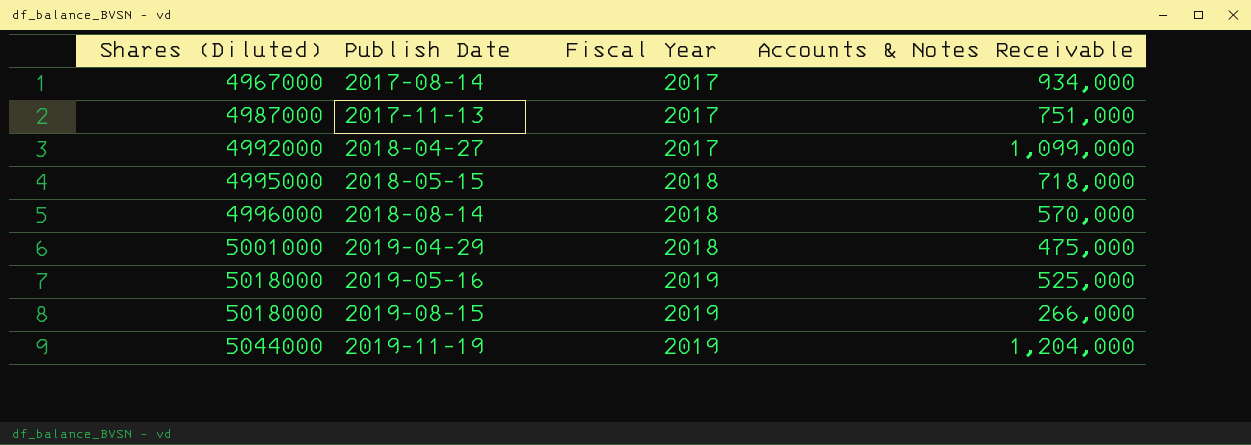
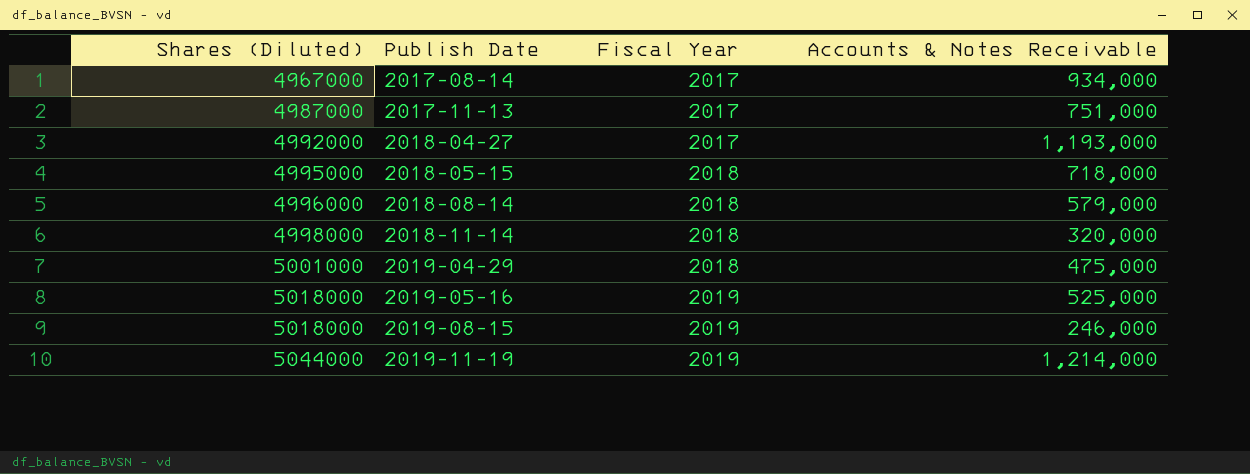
2018-04-27 | Accounts & Notes Receivable: 1,099,000 -> 1,193,000
2018-08-14 | Accounts & Notes Receivable: 570,000 -> 579,000
row 2018-11-14: none -> 4998000 | 2018 | 320,000
2019-08-15 | Accounts & Notes Receivable: 266,000 -> 246,000
2019-11-19 | Accounts & Notes Receivable: 1,204,000 -> 1,214,000

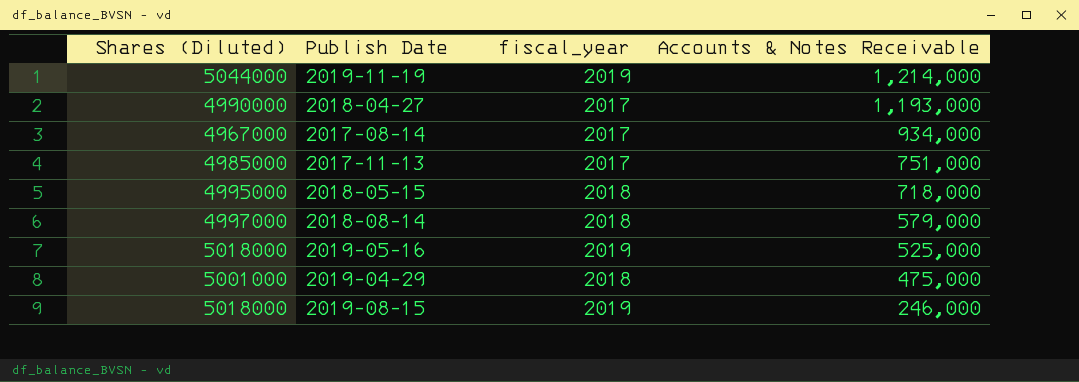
row order: Shares (Diluted) ascending -> Accounts & Notes Receivable descending
column name: Fiscal Year -> fiscal_year
row 2018-11-14: 4998000 | 2018 | 320,000 -> none
2018-04-27 | Shares (Diluted): 4992000 -> 4990000
2017-11-13 | Shares (Diluted): 4987000 -> 4985000
2018-08-14 | Shares (Diluted): 4996000 -> 4997000

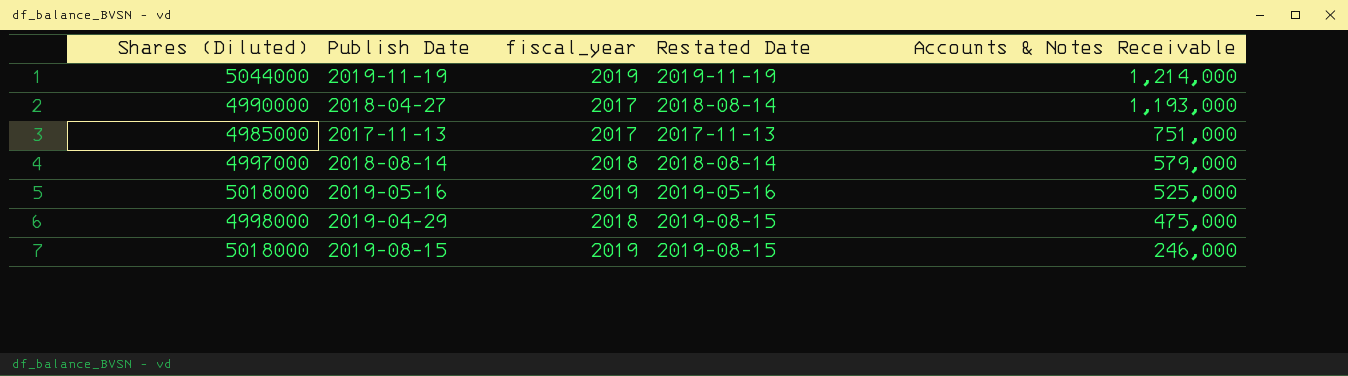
column Restated Date | position: none -> 4
row 2017-08-14: 4967000 | 2017 | 934,000 -> none
row 2018-05-15: 4995000 | 2018 | 718,000 -> none
2019-04-29 | Shares (Diluted): 5001000 -> 4998000

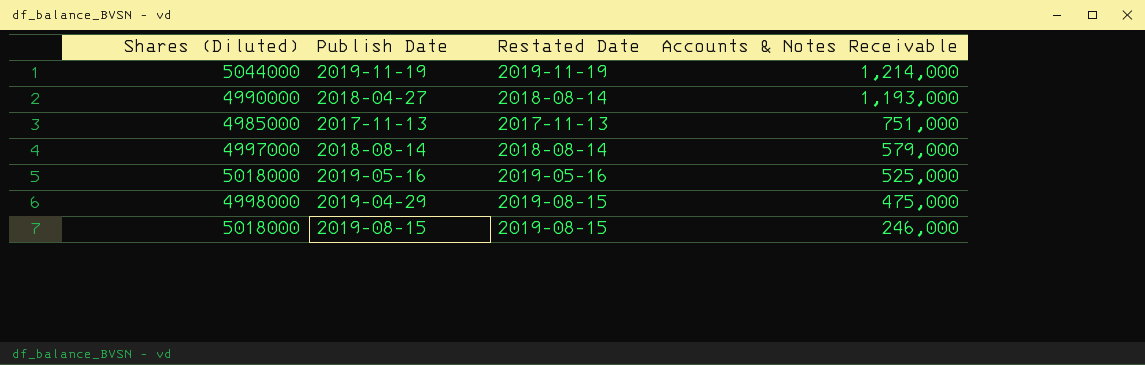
column fiscal_year | position: 3 -> none

